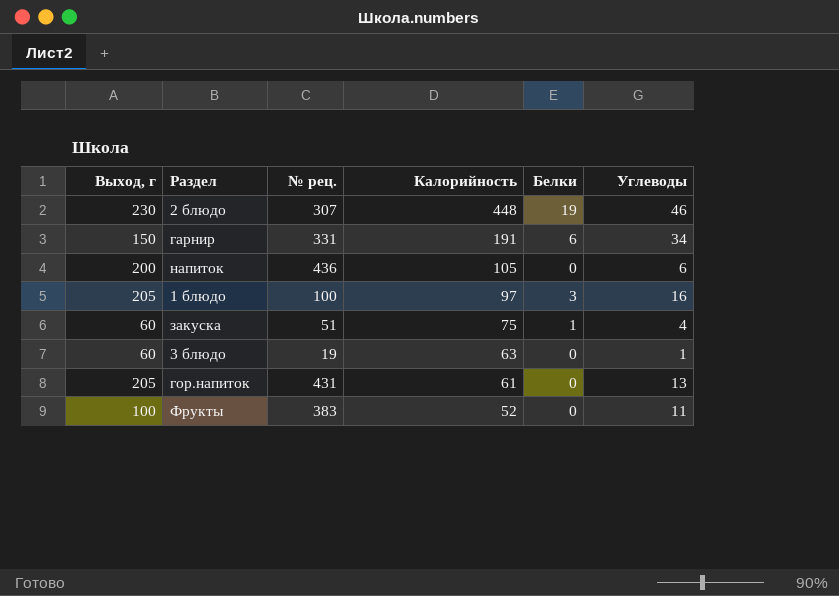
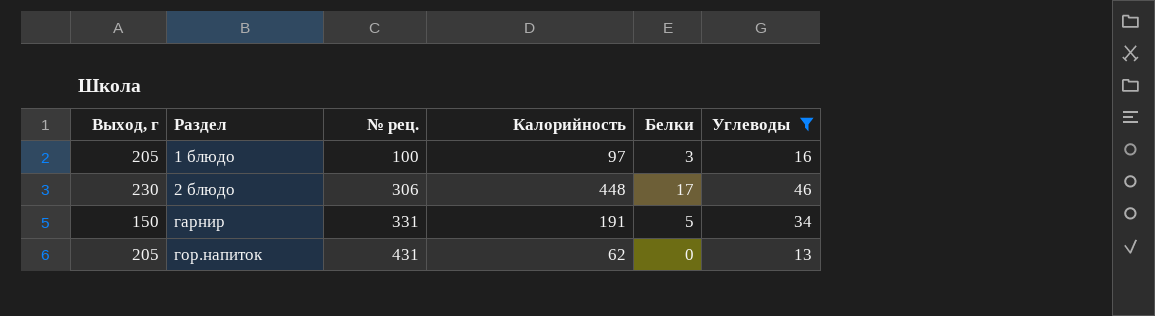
filter: none -> Углеводы >= 13
row order: Калорийность descending -> Раздел ascending
2 блюдо | № рец.: 307 -> 306
2 блюдо | Белки: 19 -> 17
гарнир | Белки: 6 -> 5
гор.напиток | Калорийность: 61 -> 62

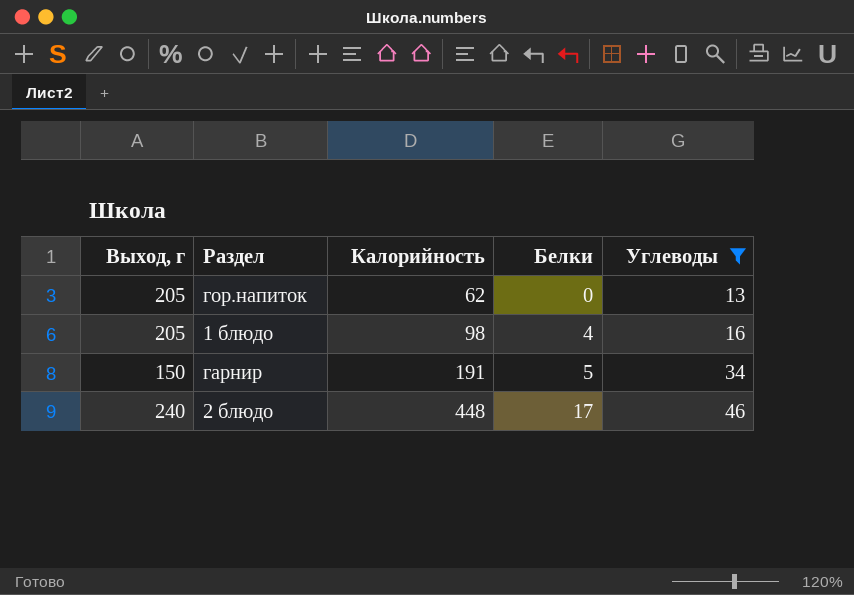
row order: Раздел ascending -> Калорийность ascending
column № рец. | position: 3 -> none
1 блюдо | Калорийность: 97 -> 98
1 блюдо | Белки: 3 -> 4
2 блюдо | Выход, г: 230 -> 240

